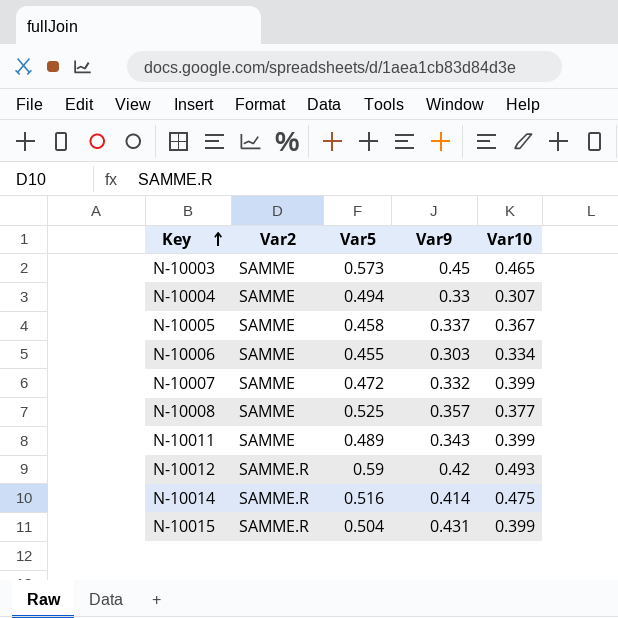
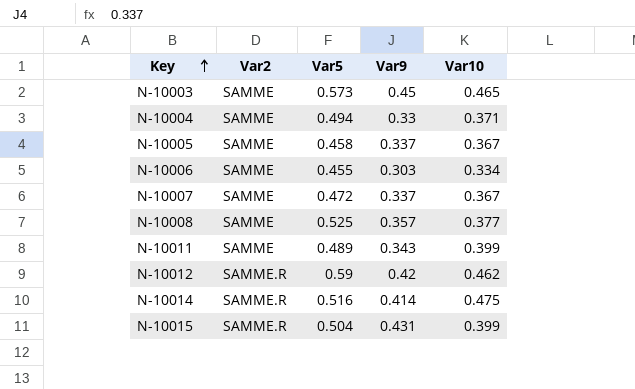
N-10004 | Var10: 0.307 -> 0.371
N-10007 | Var9: 0.332 -> 0.337
N-10007 | Var10: 0.399 -> 0.367
N-10012 | Var10: 0.493 -> 0.462

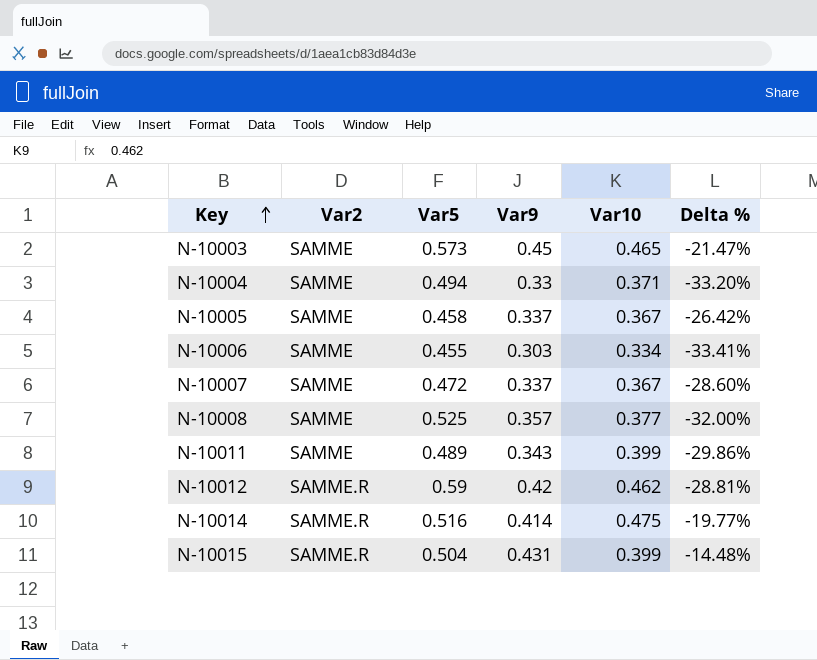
column Delta % | formula: none -> ([Var9] - [Var5]) / [Var5]

